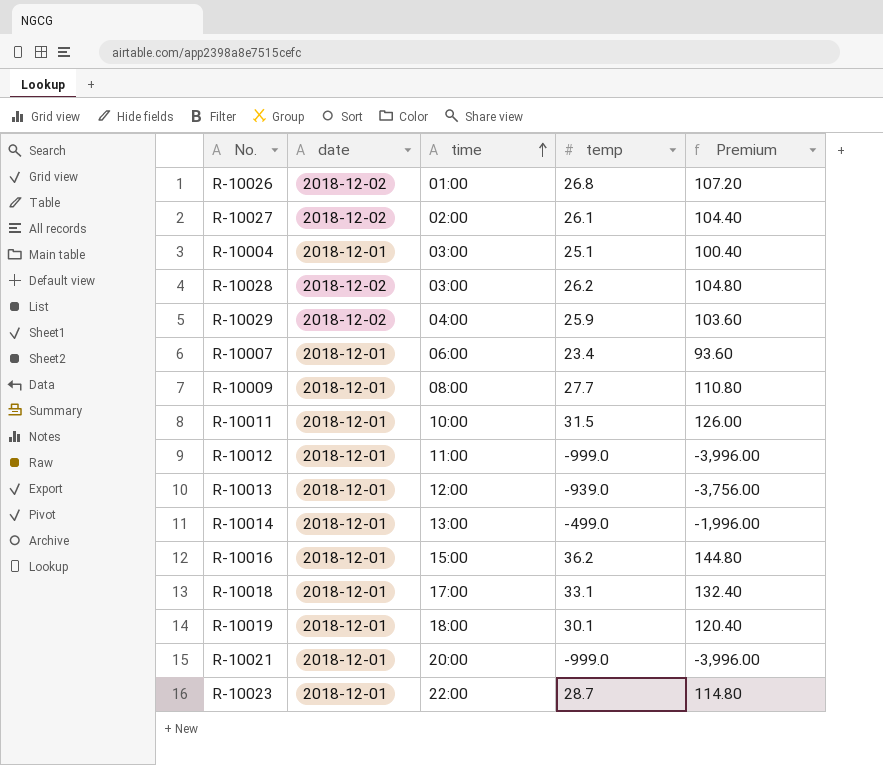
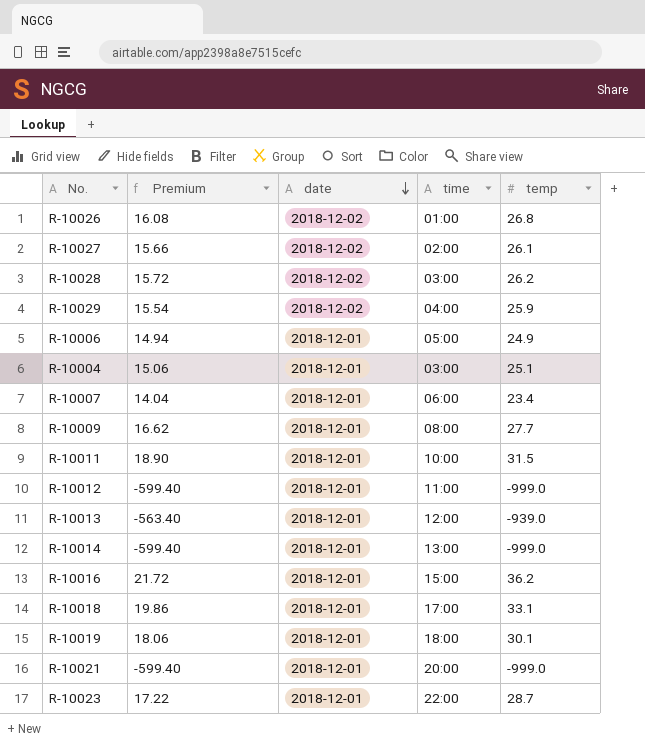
row order: time ascending -> date descending
column Premium | formula: [temp] * 4 -> [temp] * 0.6
column Premium | position: 5 -> 2
row R-10006: none -> 14.94 | 2018-12-01 | 05:00 | 24.9
R-10014 | temp: -499.0 -> -999.0

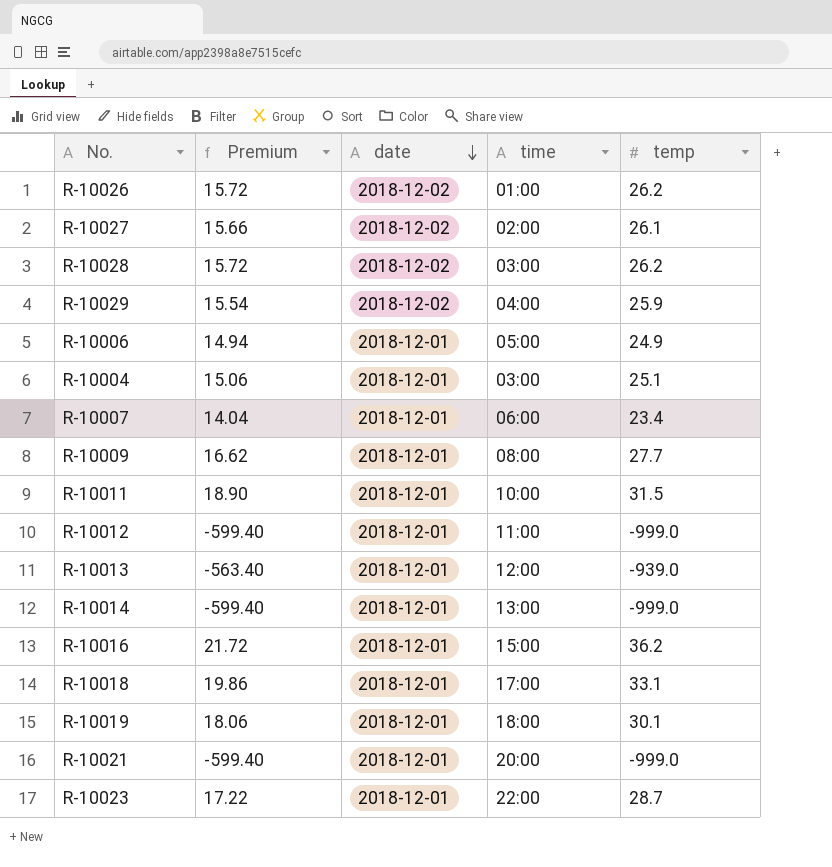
R-10026 | Premium: 16.08 -> 15.72
R-10026 | temp: 26.8 -> 26.2

